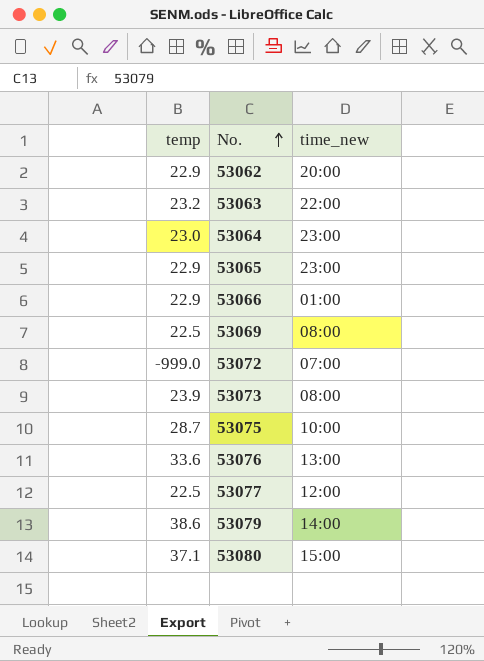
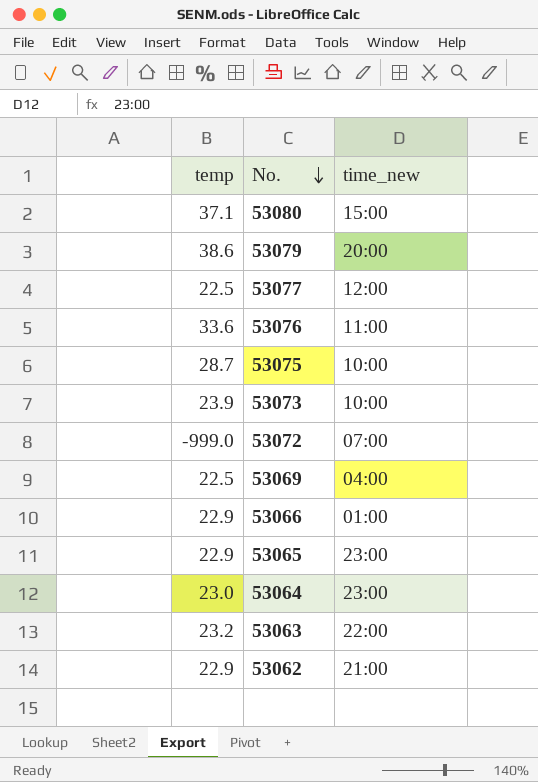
row order: No. ascending -> No. descending
53079 | time_new: 14:00 -> 20:00
53076 | time_new: 13:00 -> 11:00
53073 | time_new: 08:00 -> 10:00
53069 | time_new: 08:00 -> 04:00
53062 | time_new: 20:00 -> 21:00

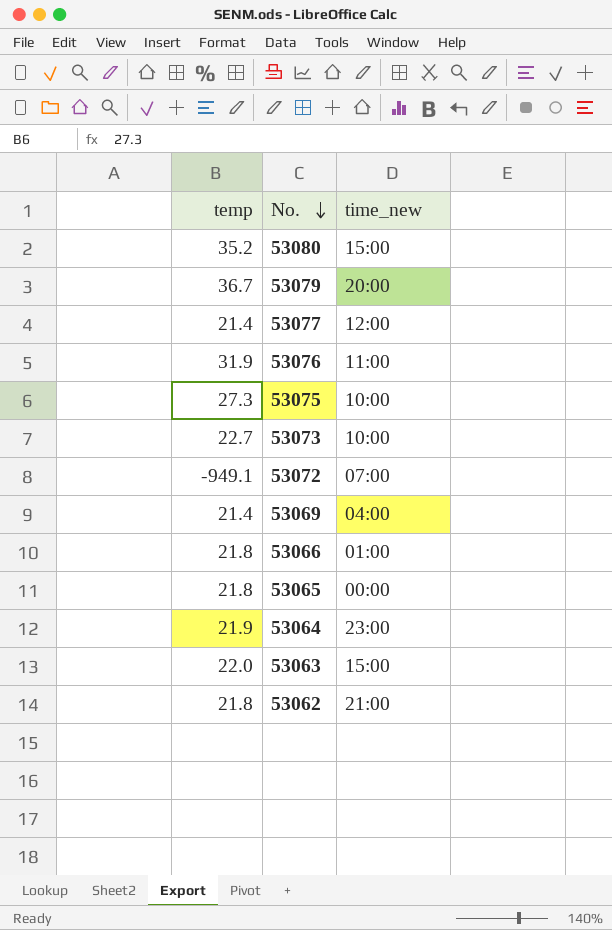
53080 | temp: 37.1 -> 35.2
53079 | temp: 38.6 -> 36.7
53077 | temp: 22.5 -> 21.4
53076 | temp: 33.6 -> 31.9
53075 | temp: 28.7 -> 27.3
53073 | temp: 23.9 -> 22.7
53072 | temp: -999.0 -> -949.1
53069 | temp: 22.5 -> 21.4
53066 | temp: 22.9 -> 21.8
53065 | temp: 22.9 -> 21.8
53065 | time_new: 23:00 -> 00:00
53064 | temp: 23.0 -> 21.9
53063 | temp: 23.2 -> 22.0
53063 | time_new: 22:00 -> 15:00
53062 | temp: 22.9 -> 21.8

